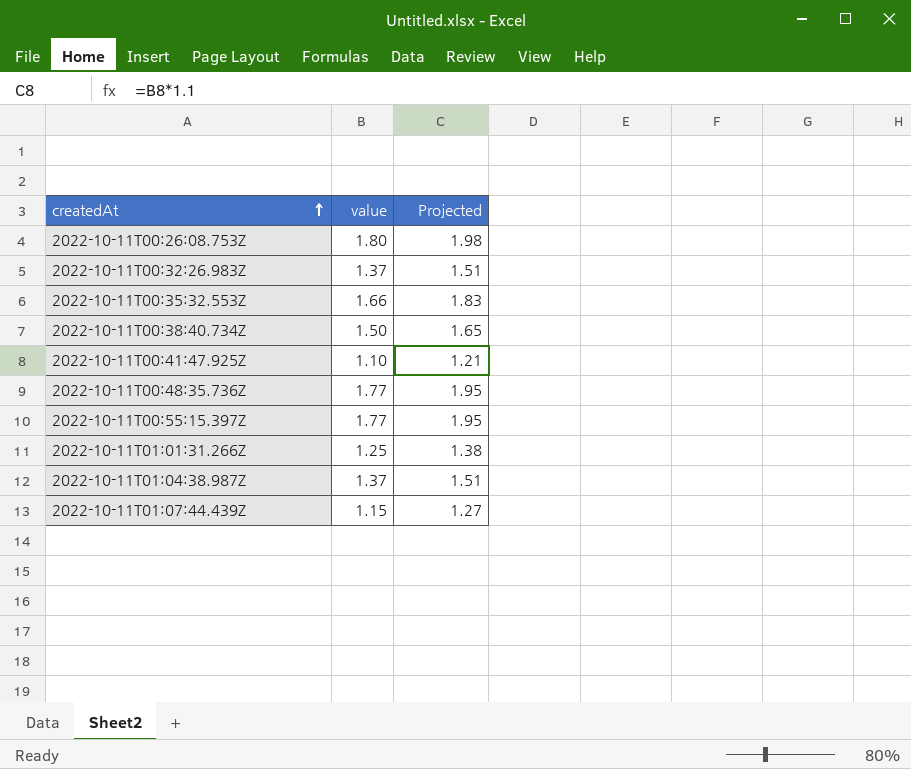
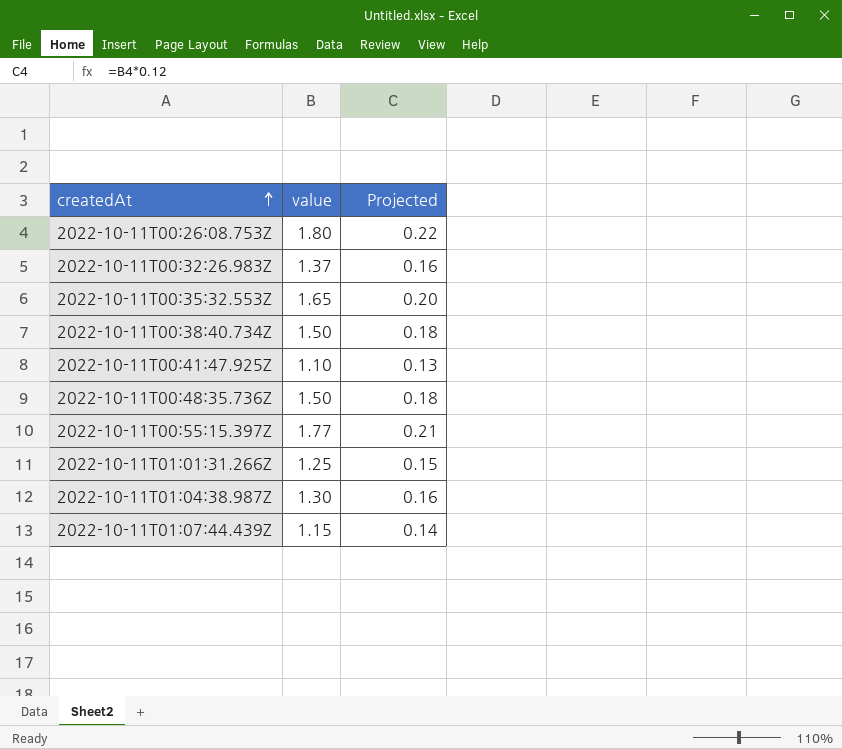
column Projected | formula: [value] * 1.1 -> [value] * 0.12
2022-10-11T00:35:32.553Z | value: 1.66 -> 1.65
2022-10-11T00:48:35.736Z | value: 1.77 -> 1.50
2022-10-11T01:04:38.987Z | value: 1.37 -> 1.30

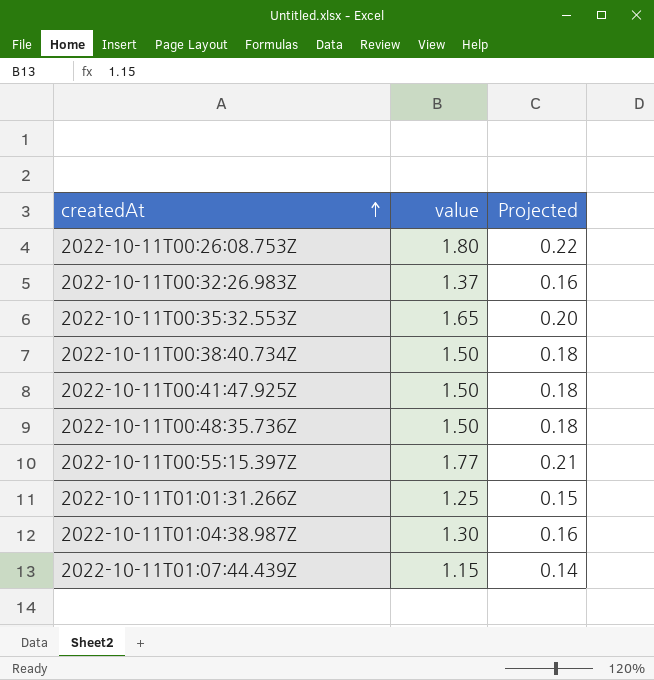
2022-10-11T00:41:47.925Z | value: 1.10 -> 1.50
2022-10-11T00:41:47.925Z | Projected: 0.13 -> 0.18

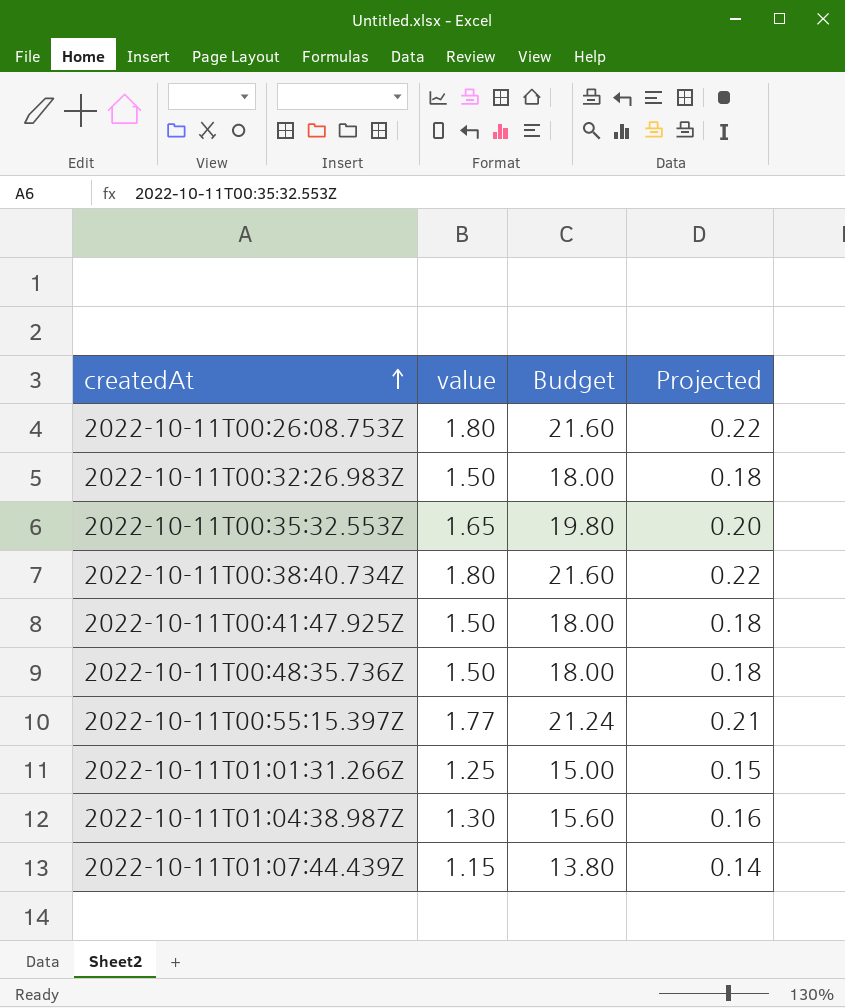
column Budget | formula: none -> [value] * 12
2022-10-11T00:32:26.983Z | value: 1.37 -> 1.50
2022-10-11T00:32:26.983Z | Projected: 0.16 -> 0.18
2022-10-11T00:38:40.734Z | value: 1.50 -> 1.80
2022-10-11T00:38:40.734Z | Projected: 0.18 -> 0.22

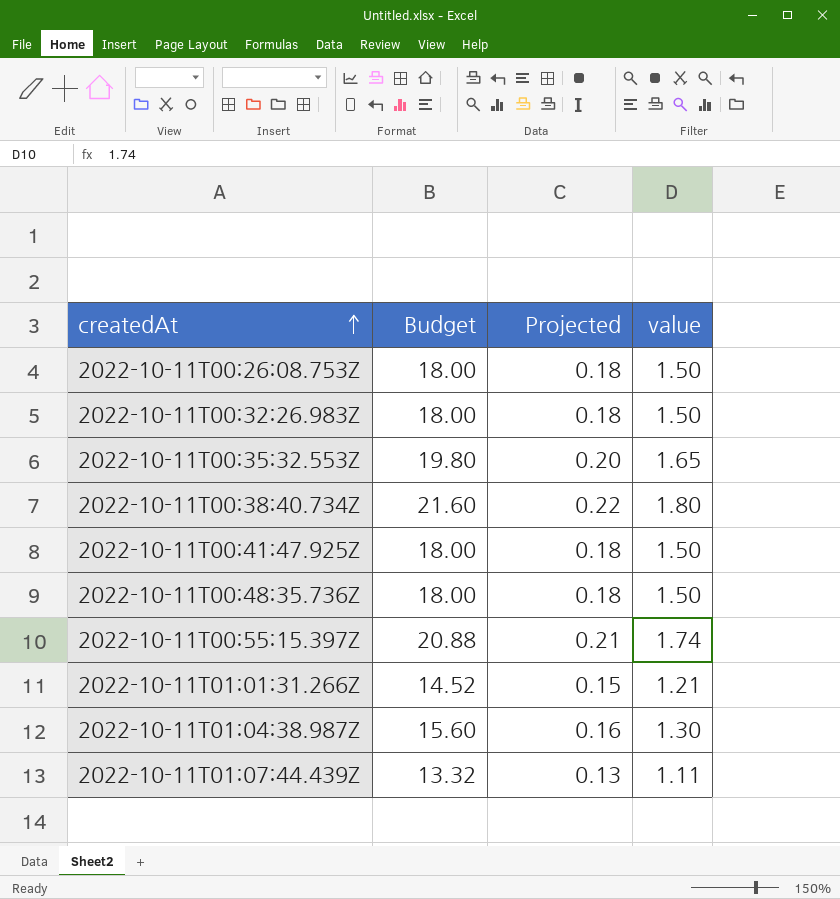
column value | position: 2 -> 4
2022-10-11T00:26:08.753Z | Budget: 21.60 -> 18.00
2022-10-11T00:26:08.753Z | Projected: 0.22 -> 0.18
2022-10-11T00:26:08.753Z | value: 1.80 -> 1.50
2022-10-11T00:55:15.397Z | Budget: 21.24 -> 20.88
2022-10-11T00:55:15.397Z | value: 1.77 -> 1.74
2022-10-11T01:01:31.266Z | Budget: 15.00 -> 14.52
2022-10-11T01:01:31.266Z | value: 1.25 -> 1.21
2022-10-11T01:07:44.439Z | Budget: 13.80 -> 13.32
2022-10-11T01:07:44.439Z | Projected: 0.14 -> 0.13
2022-10-11T01:07:44.439Z | value: 1.15 -> 1.11

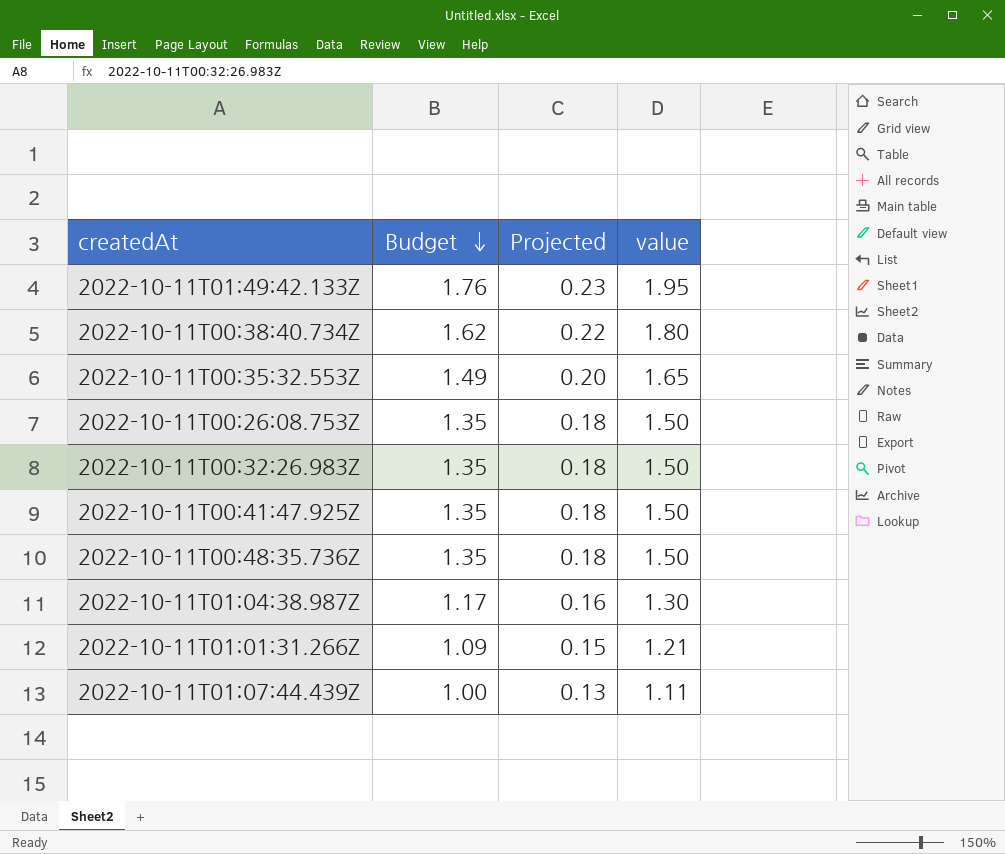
row order: createdAt ascending -> Budget descending
column Budget | formula: [value] * 12 -> [value] * 0.9
row 2022-10-11T00:55:15.397Z: 20.88 | 0.21 | 1.74 -> none
row 2022-10-11T01:49:42.133Z: none -> 1.76 | 0.23 | 1.95

